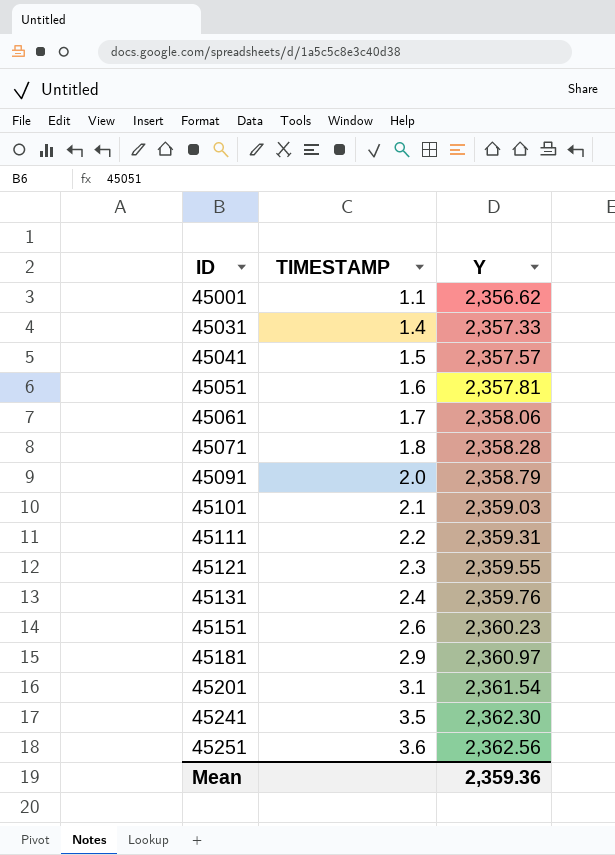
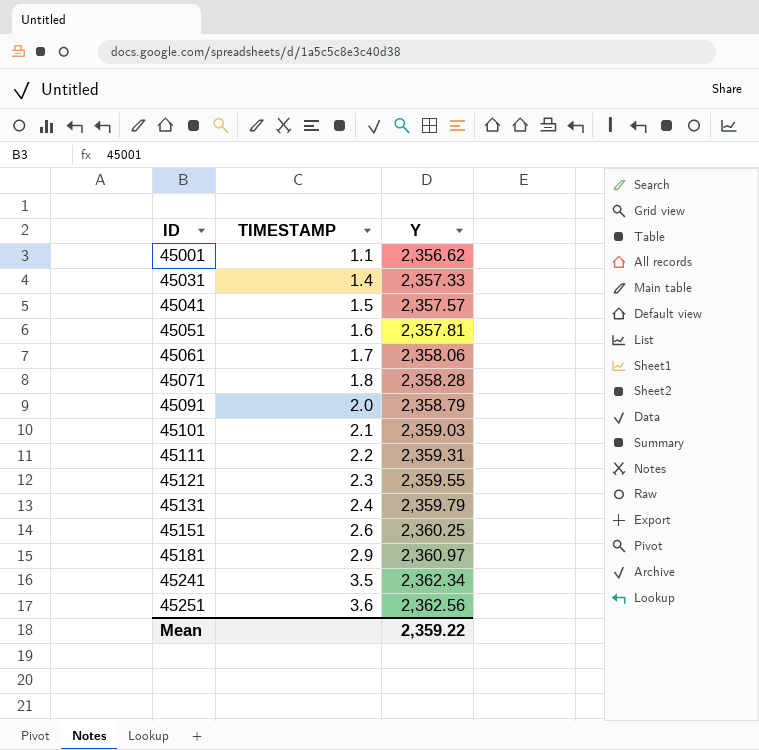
row 45201: 3.1 | 2,361.54 -> none
45131 | Y: 2,359.76 -> 2,359.79
45151 | Y: 2,360.23 -> 2,360.25
45241 | Y: 2,362.30 -> 2,362.34
Mean | Y: 2,359.36 -> 2,359.22

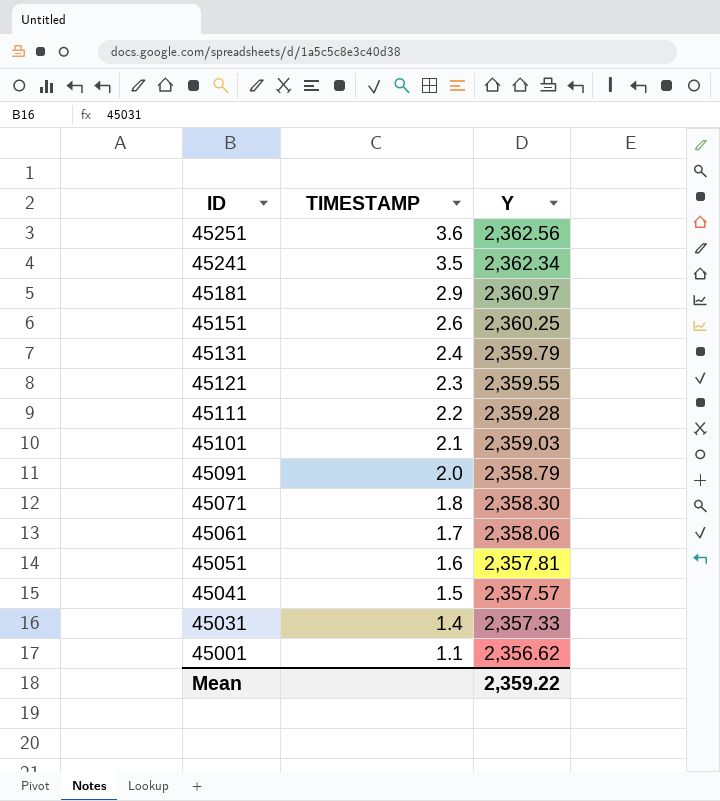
row order: ID ascending -> ID descending
45111 | Y: 2,359.31 -> 2,359.28
45071 | Y: 2,358.28 -> 2,358.30

